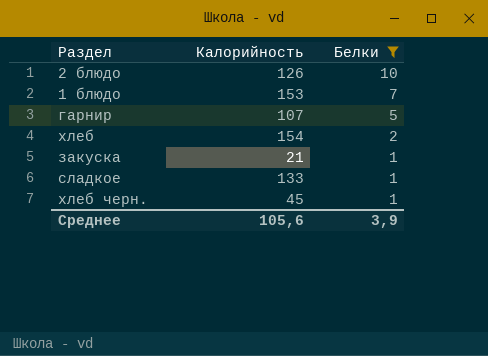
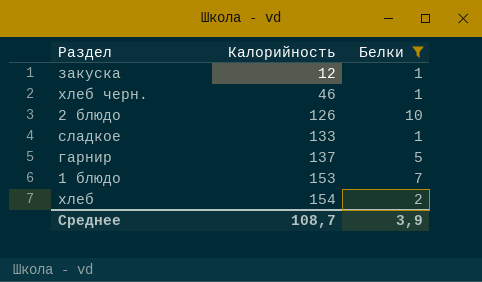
row order: Белки descending -> Калорийность ascending
закуска | Калорийность: 21 -> 12
хлеб черн. | Калорийность: 45 -> 46
гарнир | Калорийность: 107 -> 137
Среднее | Калорийность: 105,6 -> 108,7

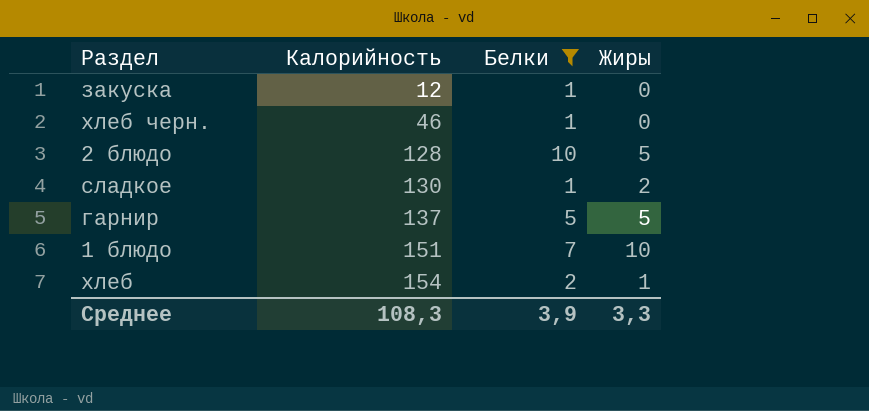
column Жиры | position: none -> 4
2 блюдо | Калорийность: 126 -> 128
сладкое | Калорийность: 133 -> 130
1 блюдо | Калорийность: 153 -> 151
Среднее | Калорийность: 108,7 -> 108,3

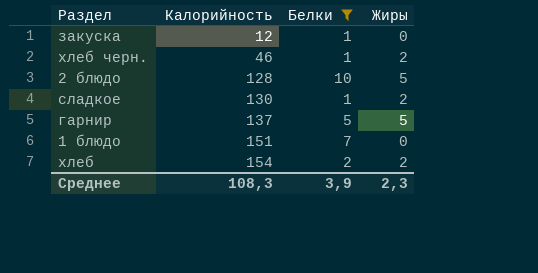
хлеб черн. | Жиры: 0 -> 2
1 блюдо | Жиры: 10 -> 0
хлеб | Жиры: 1 -> 2
Среднее | Жиры: 3,3 -> 2,3

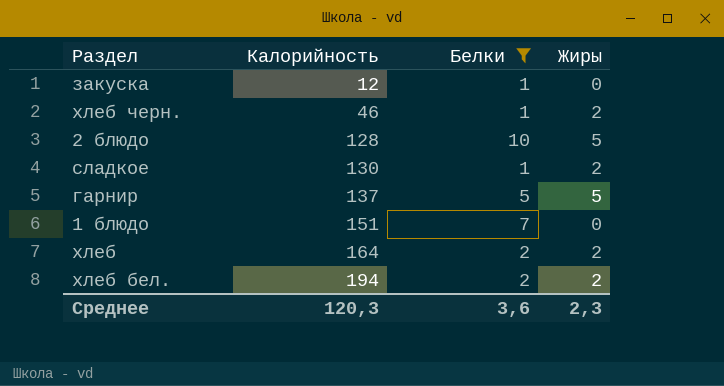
хлеб | Калорийность: 154 -> 164
row хлеб бел.: none -> 194 | 2 | 2
Среднее | Калорийность: 108,3 -> 120,3
Среднее | Белки: 3,9 -> 3,6

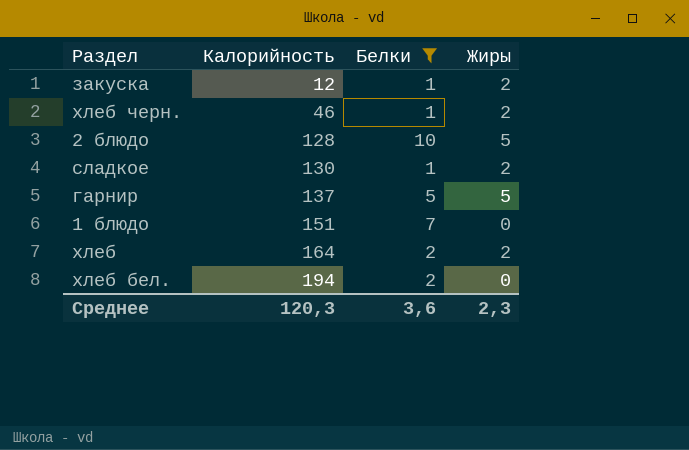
закуска | Жиры: 0 -> 2
хлеб бел. | Жиры: 2 -> 0

